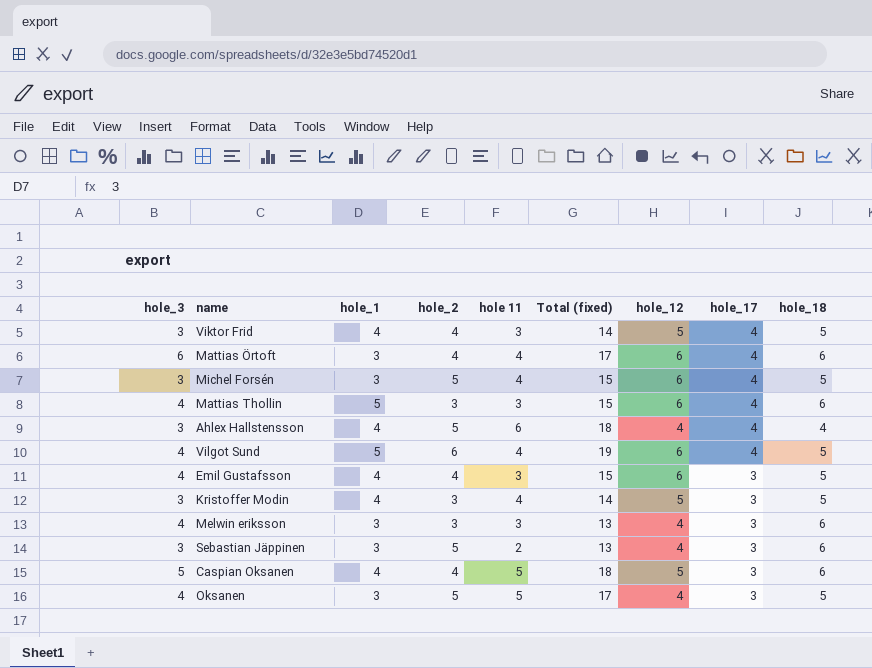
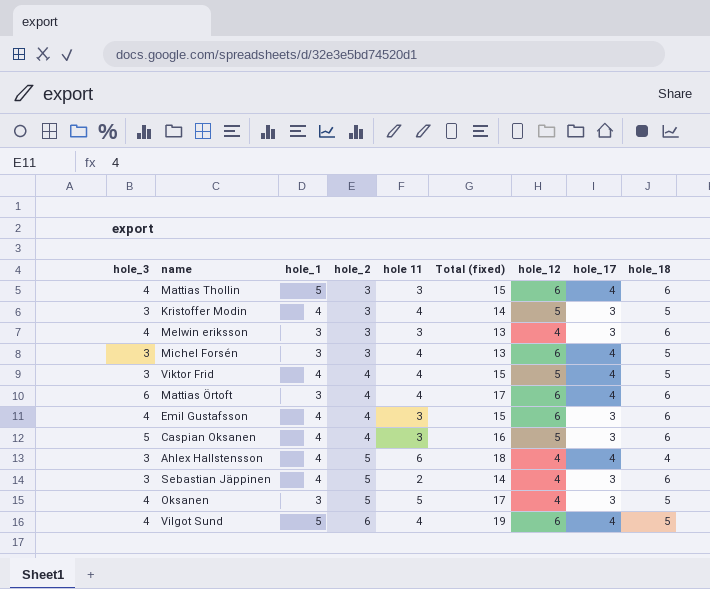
row order: hole_17 descending -> hole_2 ascending
Michel Forsén | hole_2: 5 -> 3
Michel Forsén | Total (fixed): 15 -> 13
Viktor Frid | hole 11: 3 -> 4
Viktor Frid | Total (fixed): 14 -> 15
Emil Gustafsson | hole_18: 5 -> 6
Caspian Oksanen | hole 11: 5 -> 3
Caspian Oksanen | Total (fixed): 18 -> 16
Sebastian Jäppinen | hole_1: 3 -> 4
Sebastian Jäppinen | Total (fixed): 13 -> 14

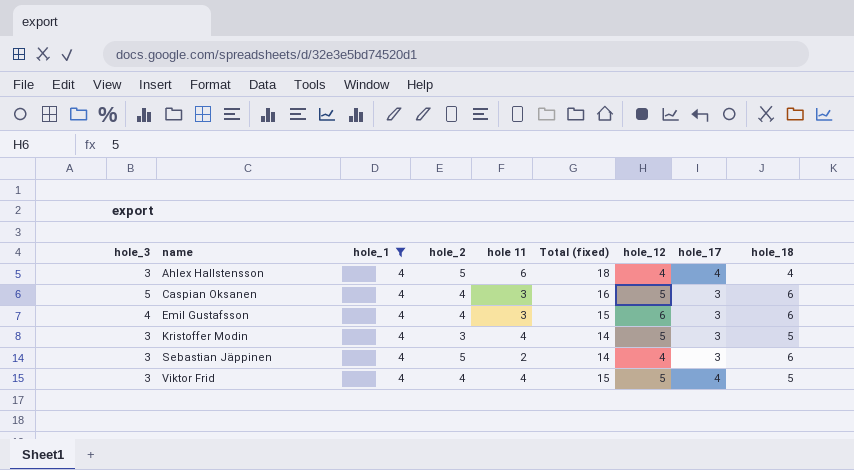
filter: none -> hole_1 = 4
row order: hole_2 ascending -> name ascending

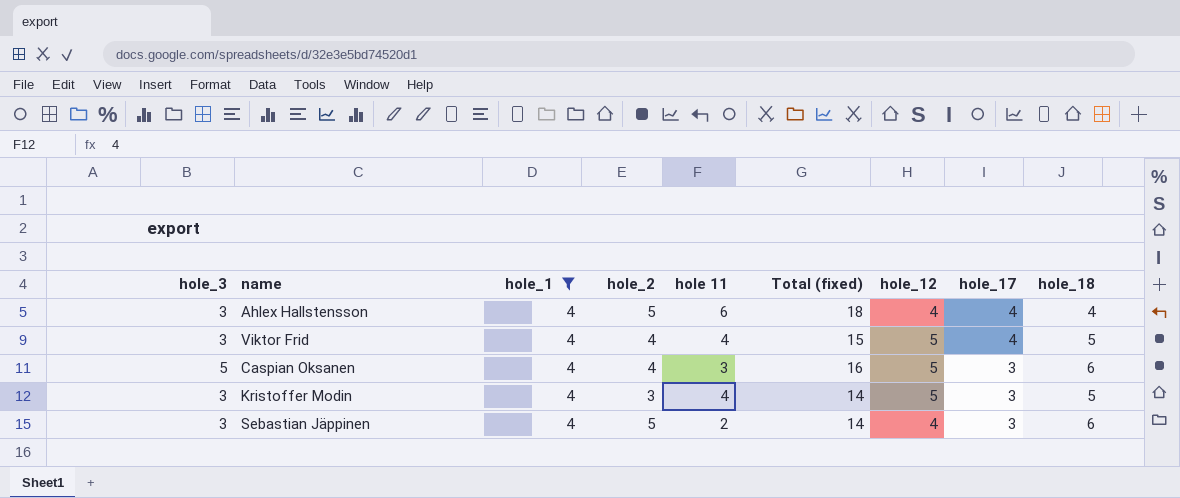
row order: name ascending -> hole_17 descending
row Emil Gustafsson: 4 | 4 | 4 | 3 | 15 | 6 | 3 | 6 -> none

